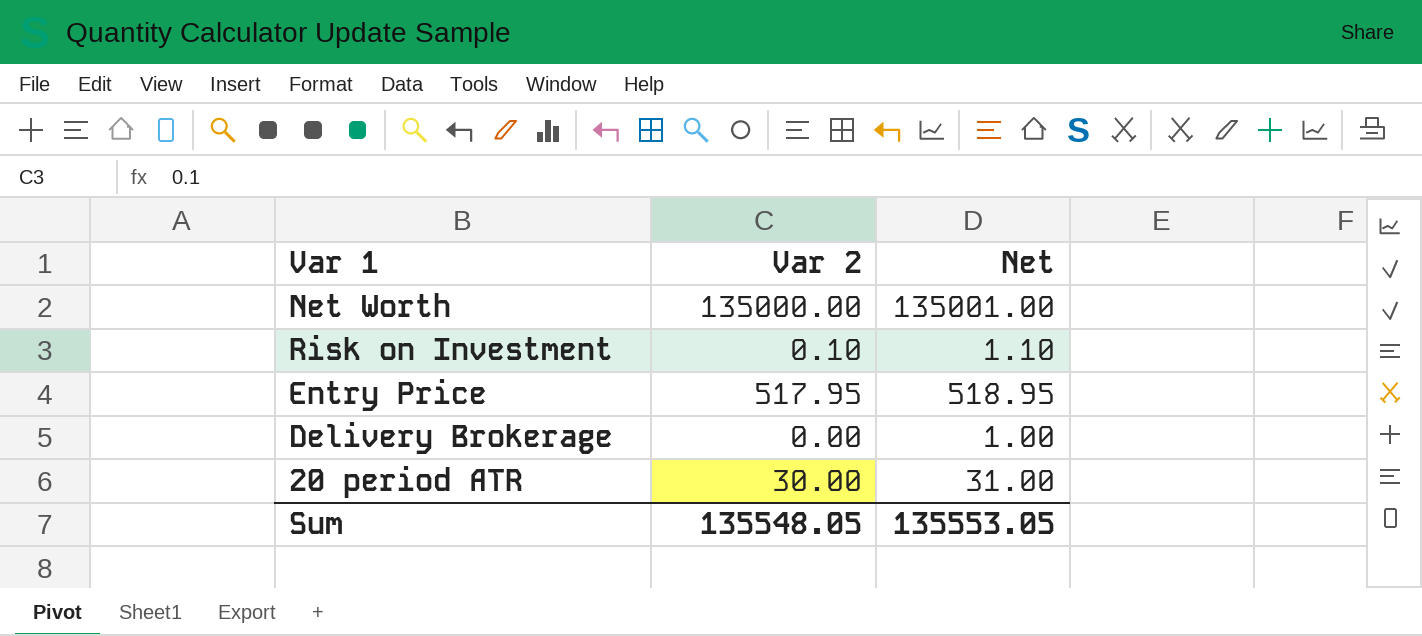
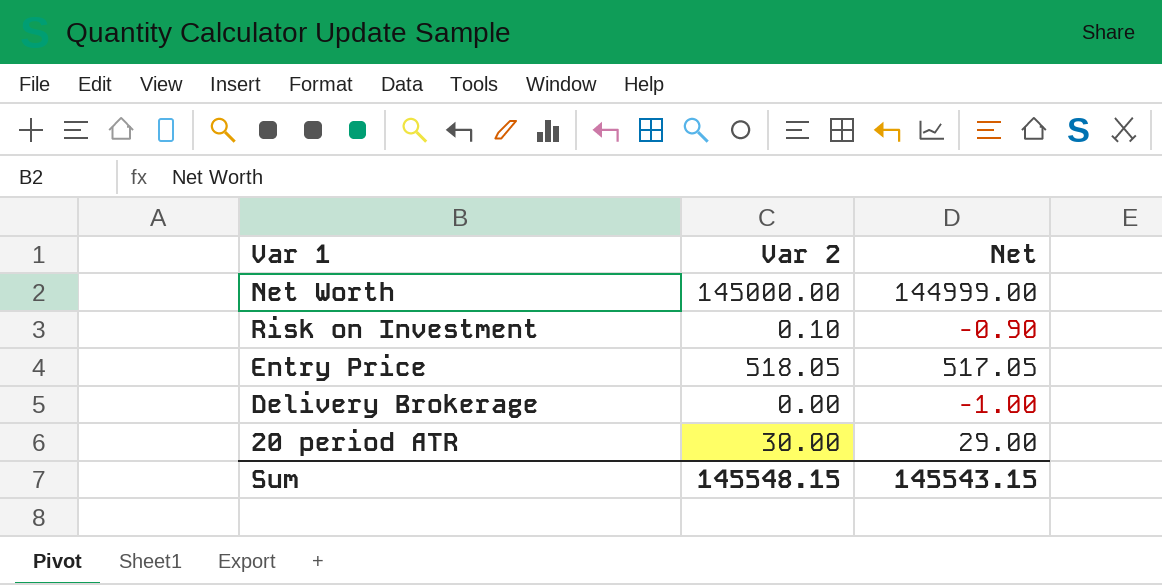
column Net | formula: [Var 2] + 1 -> [Var 2] - 1
Net Worth | Var 2: 135000.00 -> 145000.00
Entry Price | Var 2: 517.95 -> 518.05
Sum | Var 2: 135548.05 -> 145548.15
Sum | Net: 135553.05 -> 145543.15

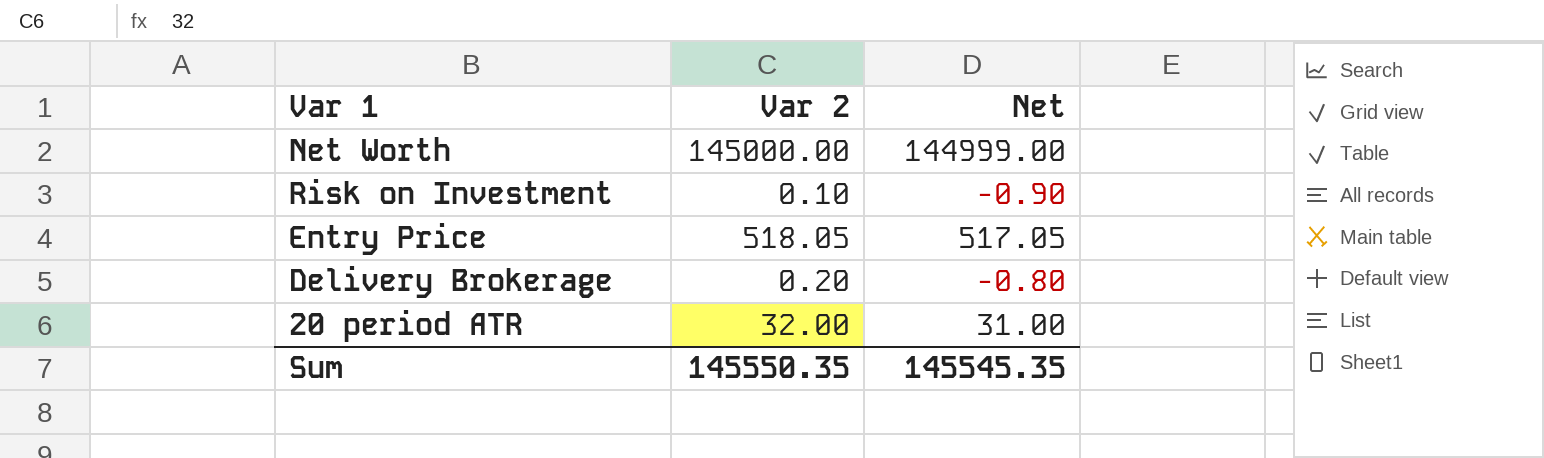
Delivery Brokerage | Var 2: 0.00 -> 0.20
Delivery Brokerage | Net: -1.00 -> -0.80
20 period ATR | Var 2: 30.00 -> 32.00
20 period ATR | Net: 29.00 -> 31.00
Sum | Var 2: 145548.15 -> 145550.35
Sum | Net: 145543.15 -> 145545.35

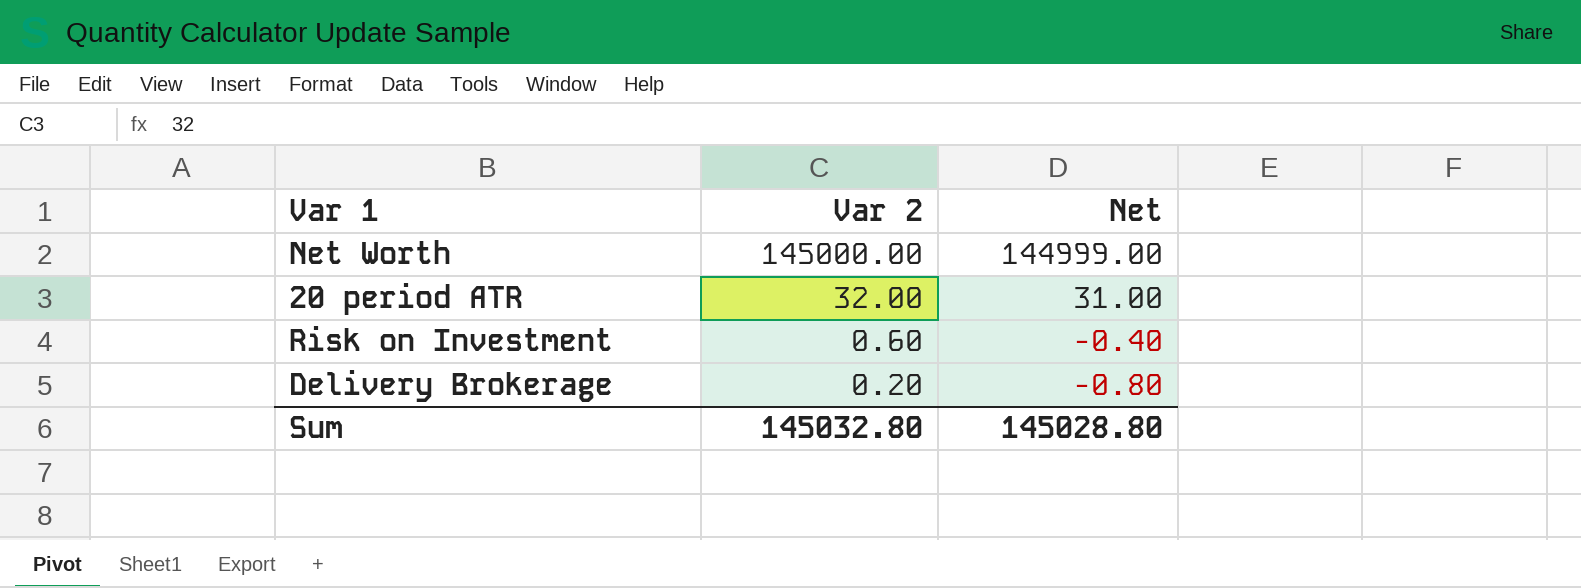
row order: none -> Var 2 descending
row Entry Price: 518.05 | 517.05 -> none
Risk on Investment | Var 2: 0.10 -> 0.60
Risk on Investment | Net: -0.90 -> -0.40
Sum | Var 2: 145550.35 -> 145032.80
Sum | Net: 145545.35 -> 145028.80

